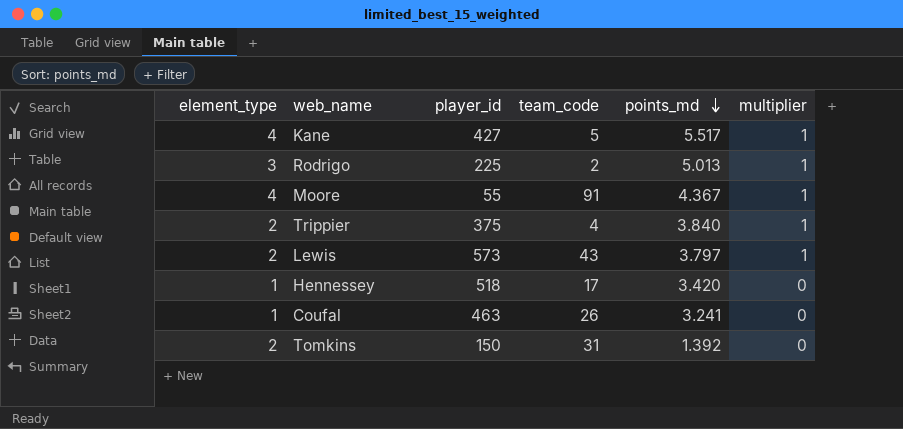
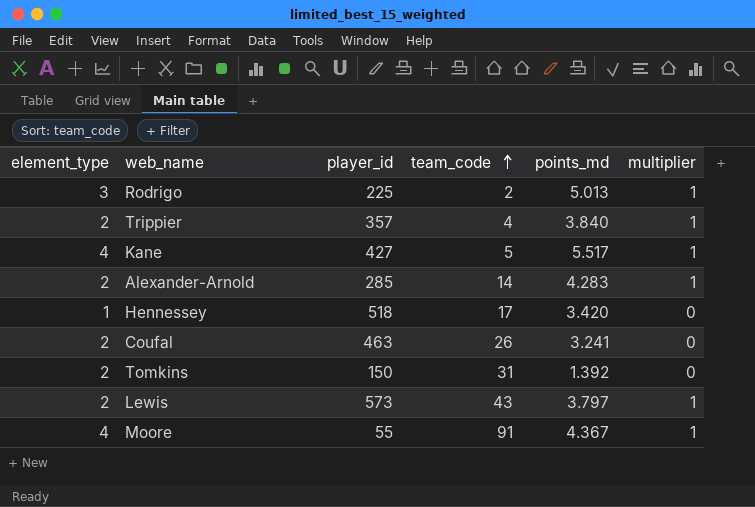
row order: points_md descending -> team_code ascending
Trippier | player_id: 375 -> 357
row Alexander-Arnold: none -> 2 | 285 | 14 | 4.283 | 1
Coufal | element_type: 1 -> 2

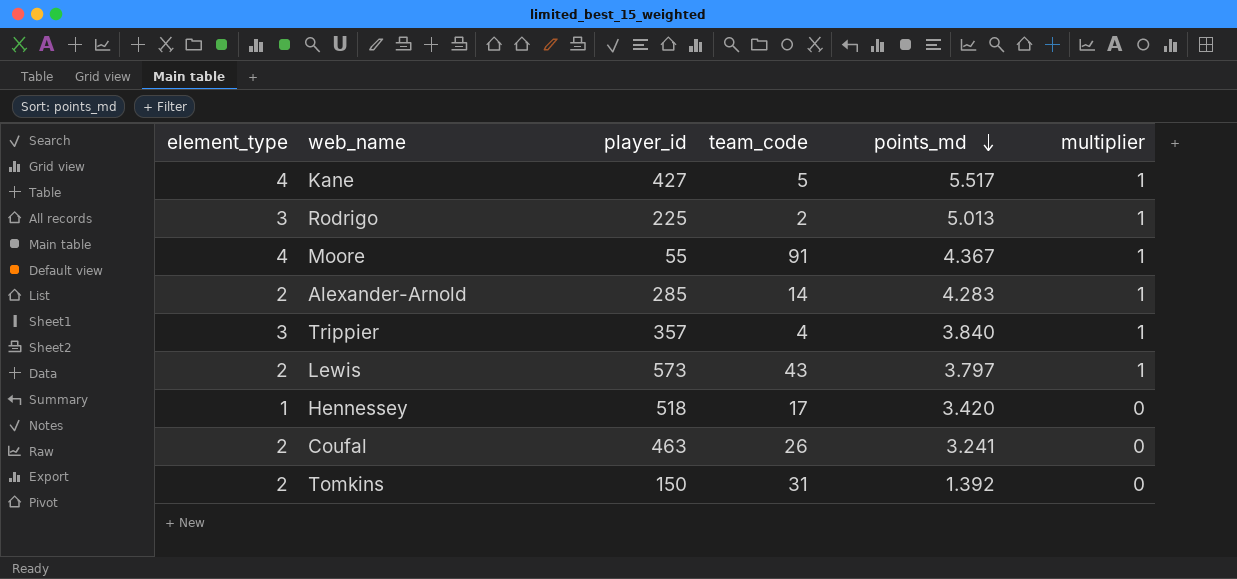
row order: team_code ascending -> points_md descending
Trippier | element_type: 2 -> 3

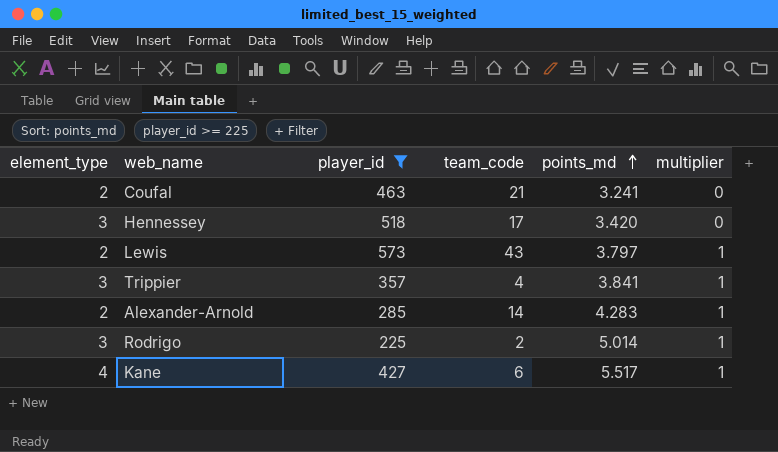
filter: none -> player_id >= 225
row order: points_md descending -> points_md ascending
Coufal | team_code: 26 -> 21
Hennessey | element_type: 1 -> 3
Trippier | points_md: 3.840 -> 3.841
Rodrigo | points_md: 5.013 -> 5.014
Kane | team_code: 5 -> 6

